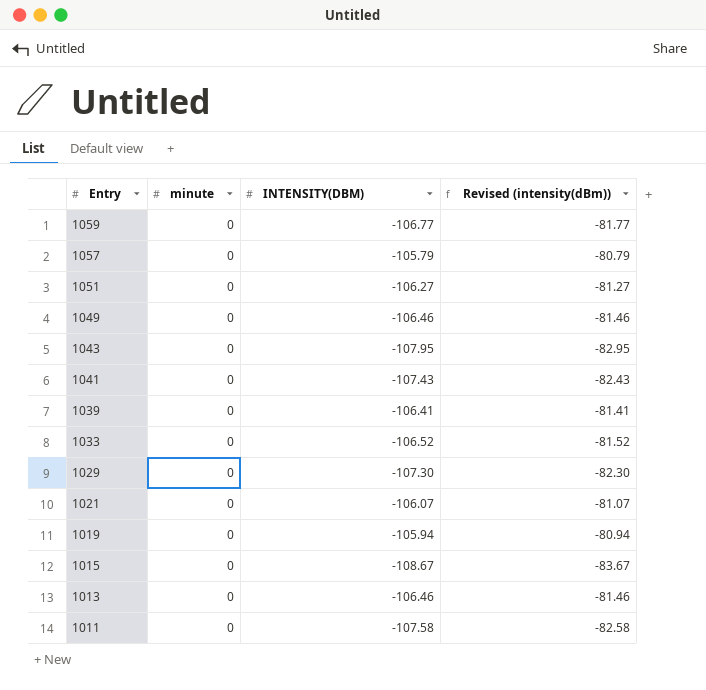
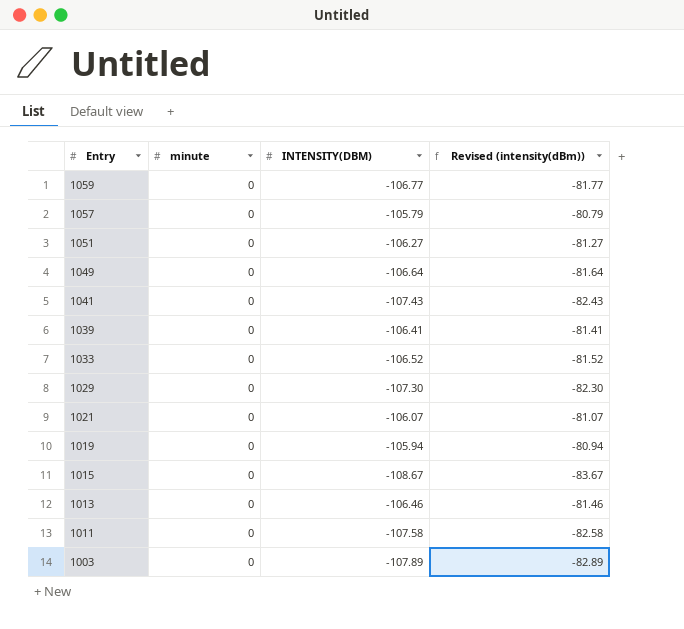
row 1043: 0 | -107.95 | -82.95 -> none
1049 | INTENSITY(DBM): -106.46 -> -106.64
1049 | Revised (intensity(dBm)): -81.46 -> -81.64
row 1003: none -> 0 | -107.89 | -82.89

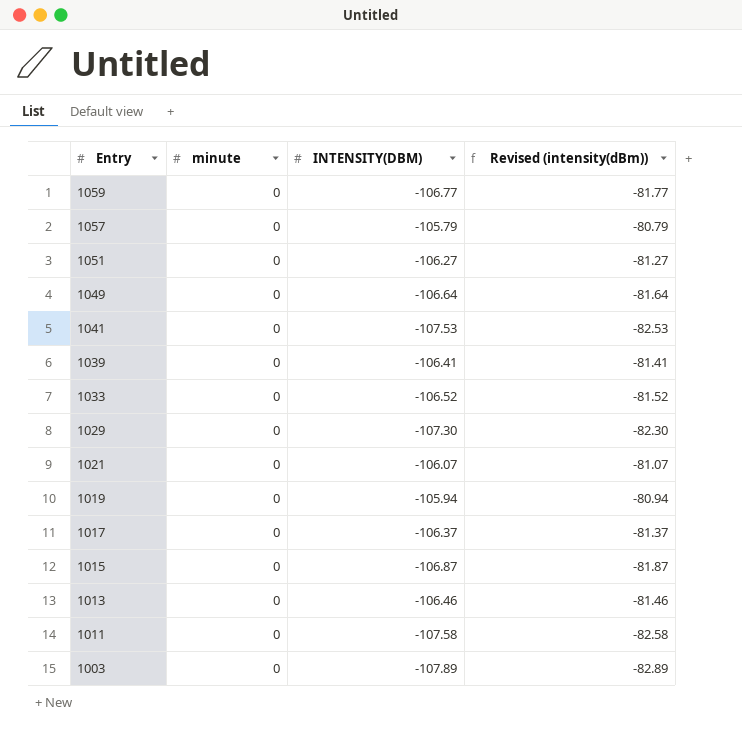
1041 | INTENSITY(DBM): -107.43 -> -107.53
1041 | Revised (intensity(dBm)): -82.43 -> -82.53
row 1017: none -> 0 | -106.37 | -81.37
1015 | INTENSITY(DBM): -108.67 -> -106.87
1015 | Revised (intensity(dBm)): -83.67 -> -81.87

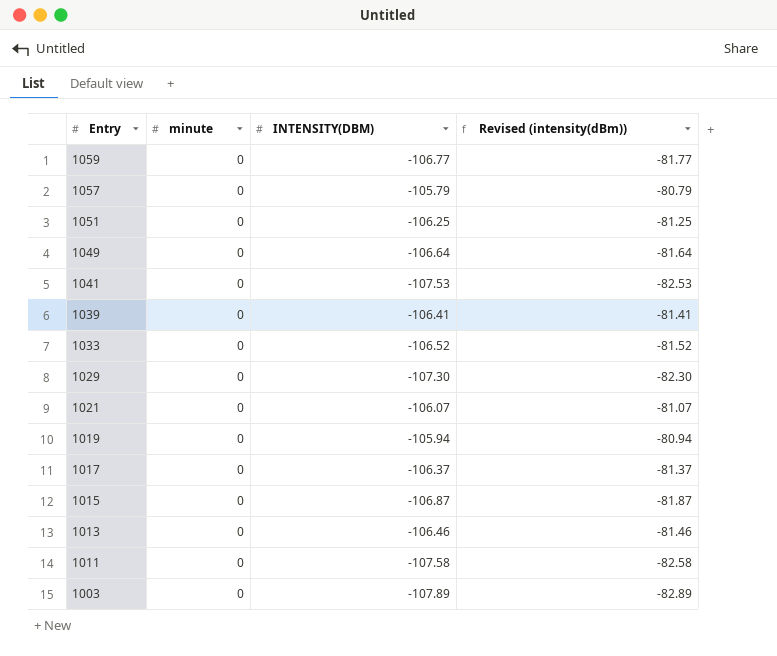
1051 | INTENSITY(DBM): -106.27 -> -106.25
1051 | Revised (intensity(dBm)): -81.27 -> -81.25

